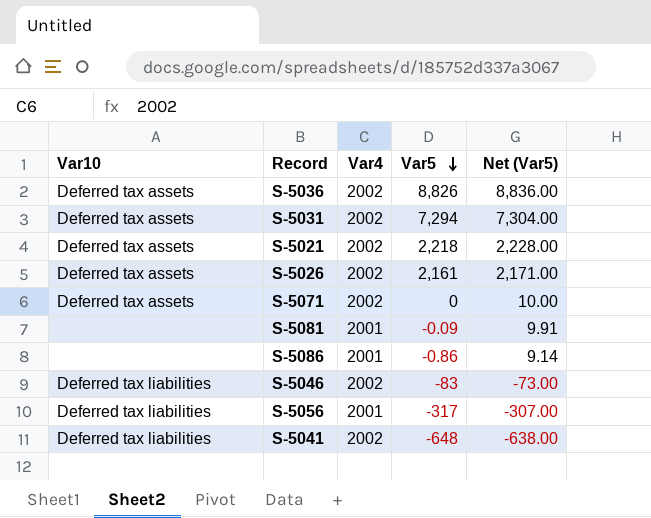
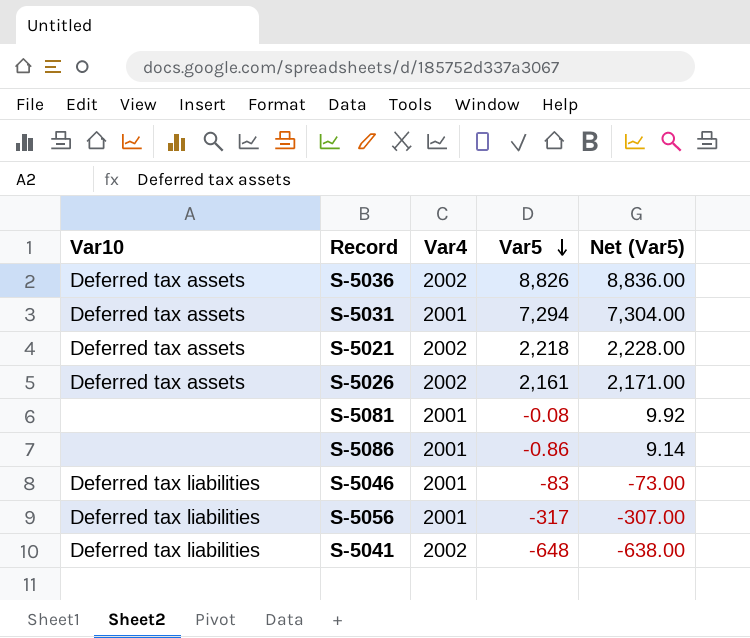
row S-5071: Deferred tax assets | 2002 | 0 | 10.00 -> none
S-5031 | Var4: 2002 -> 2001
S-5081 | Var5: -0.09 -> -0.08
S-5081 | Net (Var5): 9.91 -> 9.92
S-5046 | Var4: 2002 -> 2001

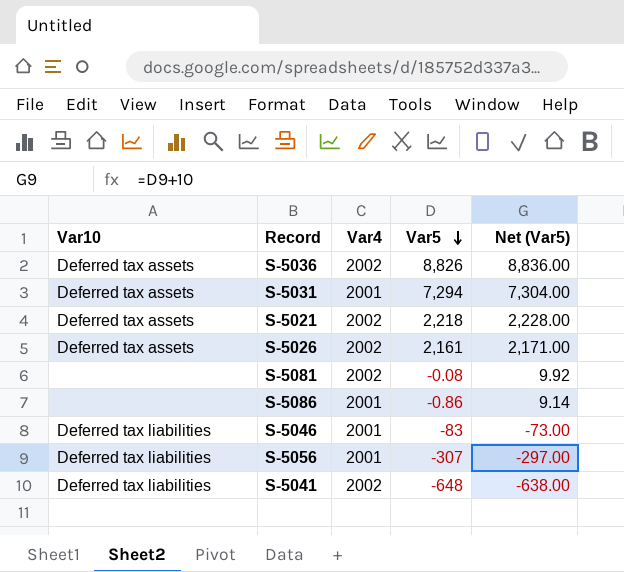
S-5081 | Var4: 2001 -> 2002
S-5056 | Var5: -317 -> -307
S-5056 | Net (Var5): -307.00 -> -297.00

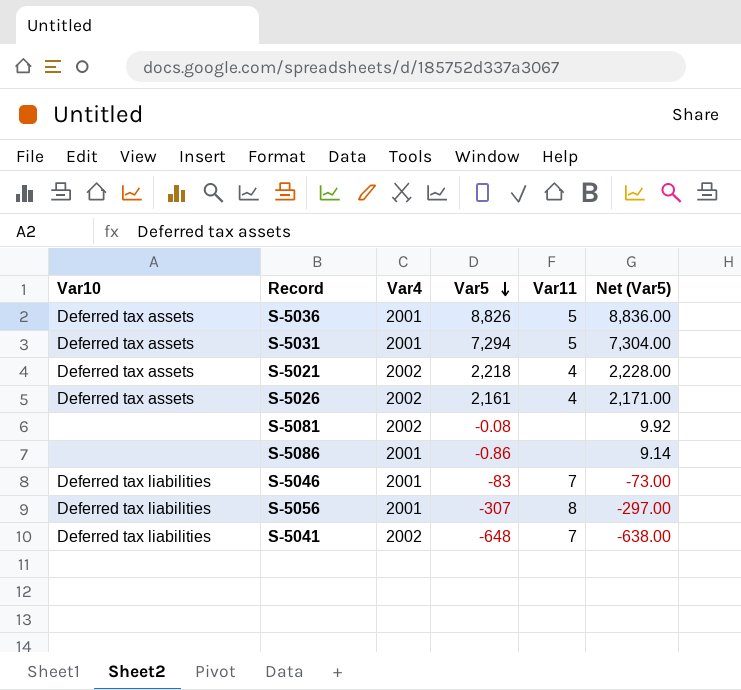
column Var11 | position: none -> 5
S-5036 | Var4: 2002 -> 2001

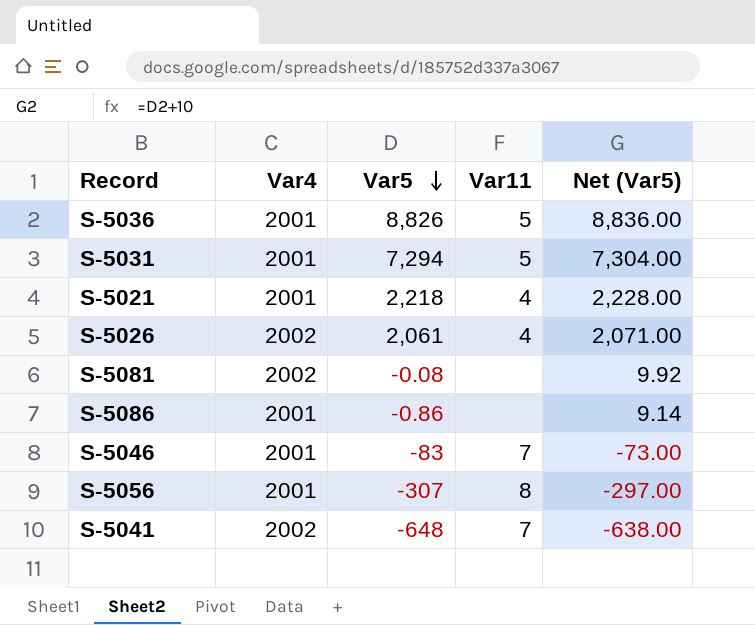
column Var10 | position: 1 -> none
S-5021 | Var4: 2002 -> 2001
S-5026 | Var5: 2,161 -> 2,061
S-5026 | Net (Var5): 2,171.00 -> 2,071.00

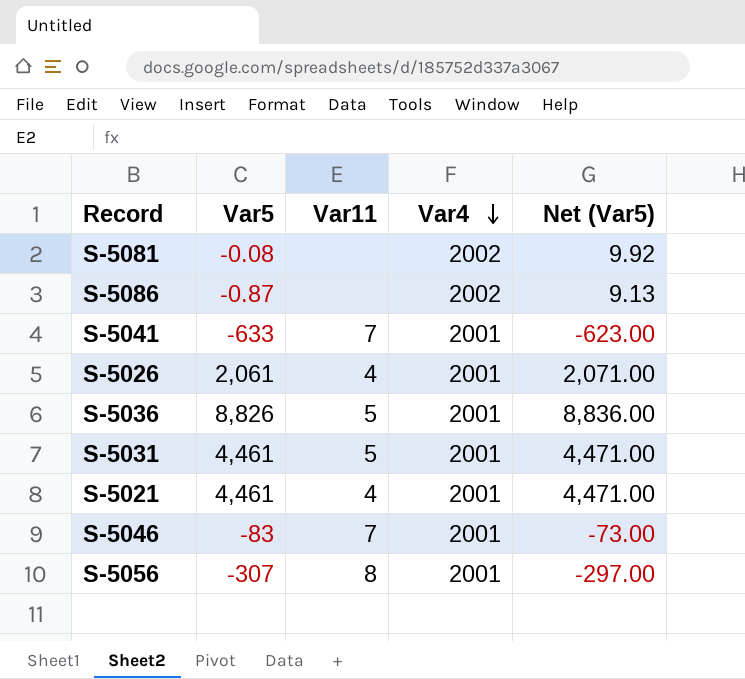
row order: Var5 descending -> Var4 descending
column Var4 | position: 2 -> 4
S-5086 | Var5: -0.86 -> -0.87
S-5086 | Var4: 2001 -> 2002
S-5086 | Net (Var5): 9.14 -> 9.13
S-5041 | Var5: -648 -> -633
S-5041 | Var4: 2002 -> 2001
S-5041 | Net (Var5): -638.00 -> -623.00
S-5026 | Var4: 2002 -> 2001
S-5031 | Var5: 7,294 -> 4,461
S-5031 | Net (Var5): 7,304.00 -> 4,471.00
S-5021 | Var5: 2,218 -> 4,461
S-5021 | Net (Var5): 2,228.00 -> 4,471.00

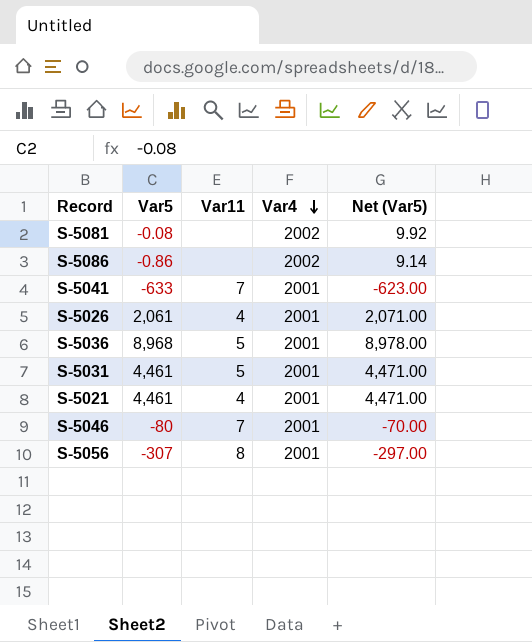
S-5086 | Var5: -0.87 -> -0.86
S-5086 | Net (Var5): 9.13 -> 9.14
S-5036 | Var5: 8,826 -> 8,968
S-5036 | Net (Var5): 8,836.00 -> 8,978.00
S-5046 | Var5: -83 -> -80
S-5046 | Net (Var5): -73.00 -> -70.00

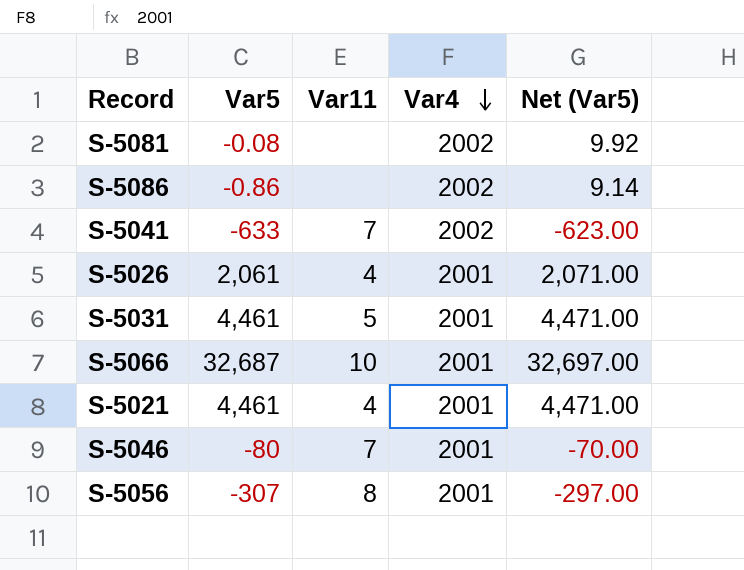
row S-5036: 8,968 | 5 | 2001 | 8,978.00 -> none
S-5041 | Var4: 2001 -> 2002
row S-5066: none -> 32,687 | 10 | 2001 | 32,697.00

